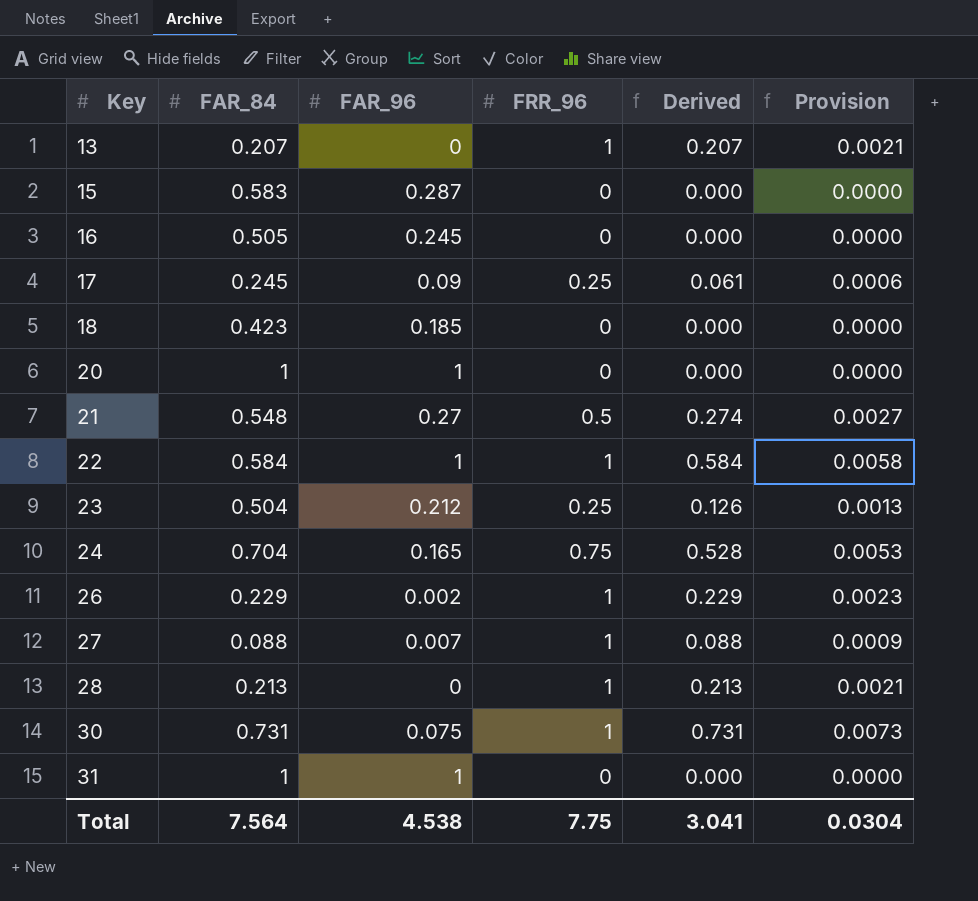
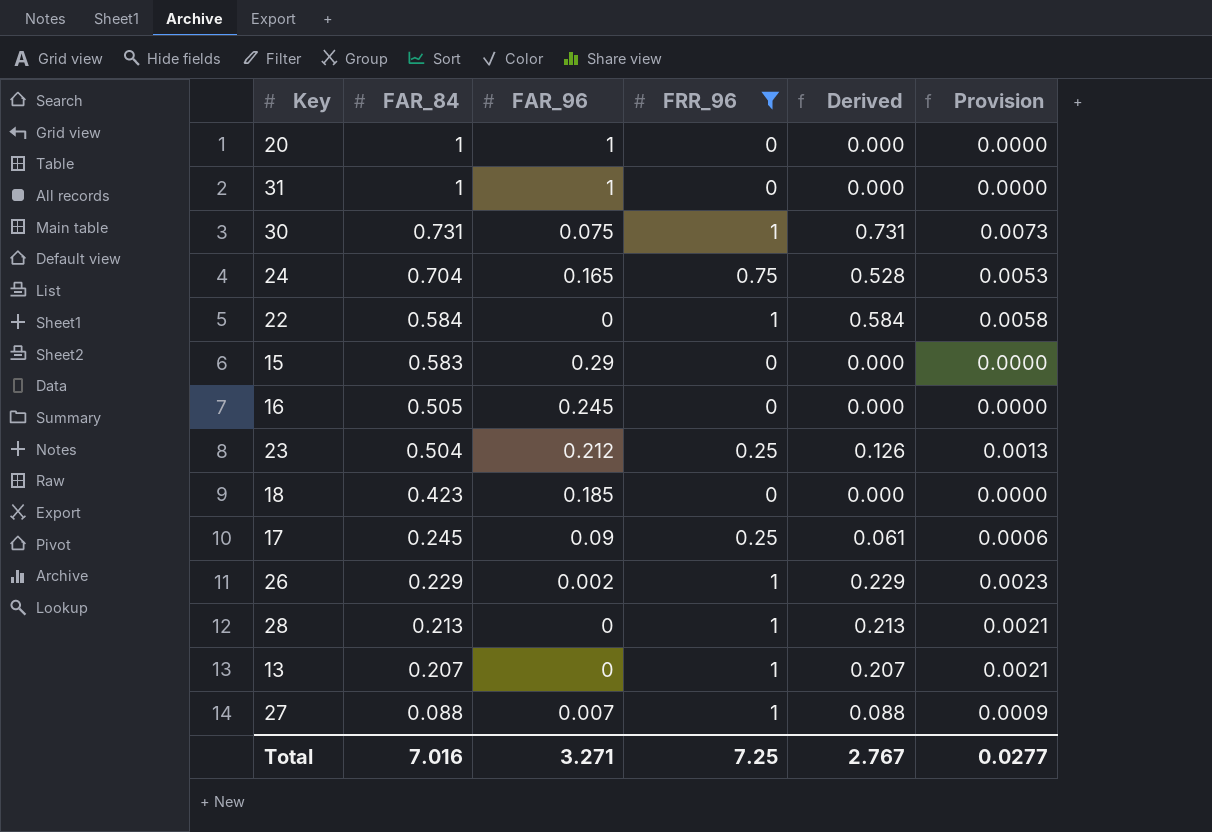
filter: none -> FRR_96 != 0.5
row order: Key ascending -> FAR_84 descending
22 | FAR_96: 1 -> 0
15 | FAR_96: 0.287 -> 0.29
Total | FAR_84: 7.564 -> 7.016
Total | FAR_96: 4.538 -> 3.271
Total | FRR_96: 7.75 -> 7.25
Total | Derived: 3.041 -> 2.767
Total | Provision: 0.0304 -> 0.0277

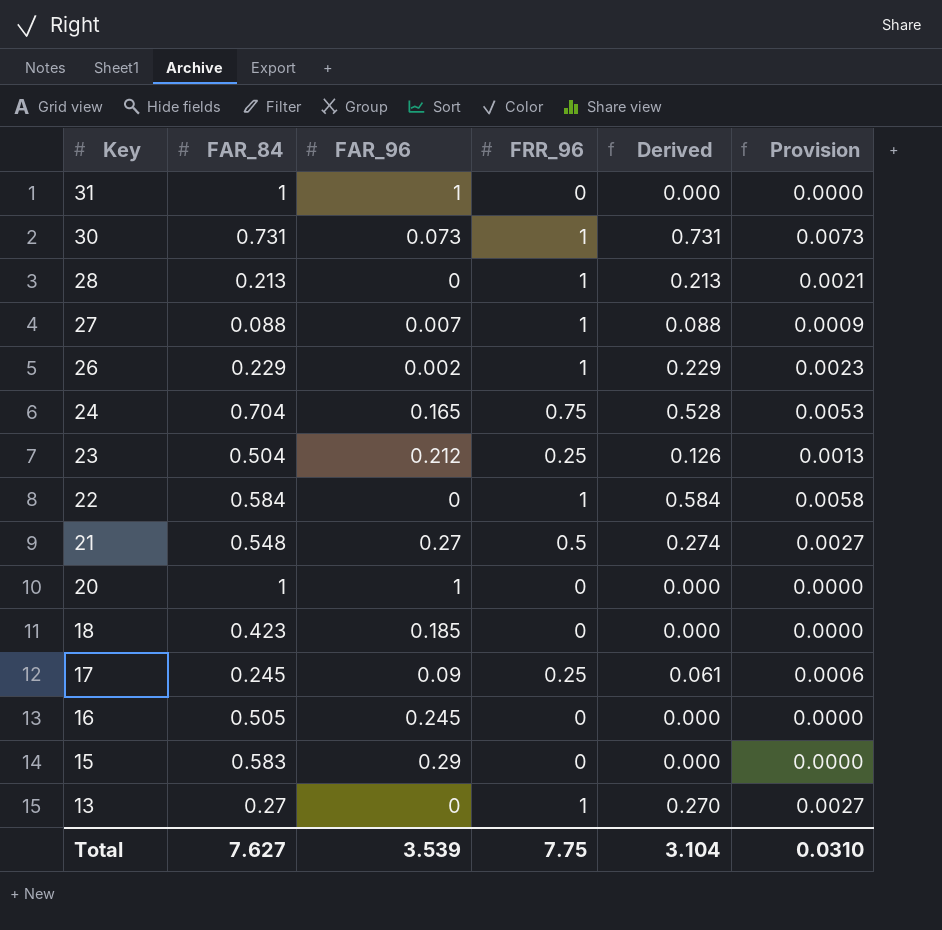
filter: FRR_96 != 0.5 -> none
row order: FAR_84 descending -> Key descending
30 | FAR_96: 0.075 -> 0.073
13 | FAR_84: 0.207 -> 0.27
13 | Derived: 0.207 -> 0.270
13 | Provision: 0.0021 -> 0.0027
Total | FAR_84: 7.016 -> 7.627
Total | FAR_96: 3.271 -> 3.539
Total | FRR_96: 7.25 -> 7.75
Total | Derived: 2.767 -> 3.104
Total | Provision: 0.0277 -> 0.0310

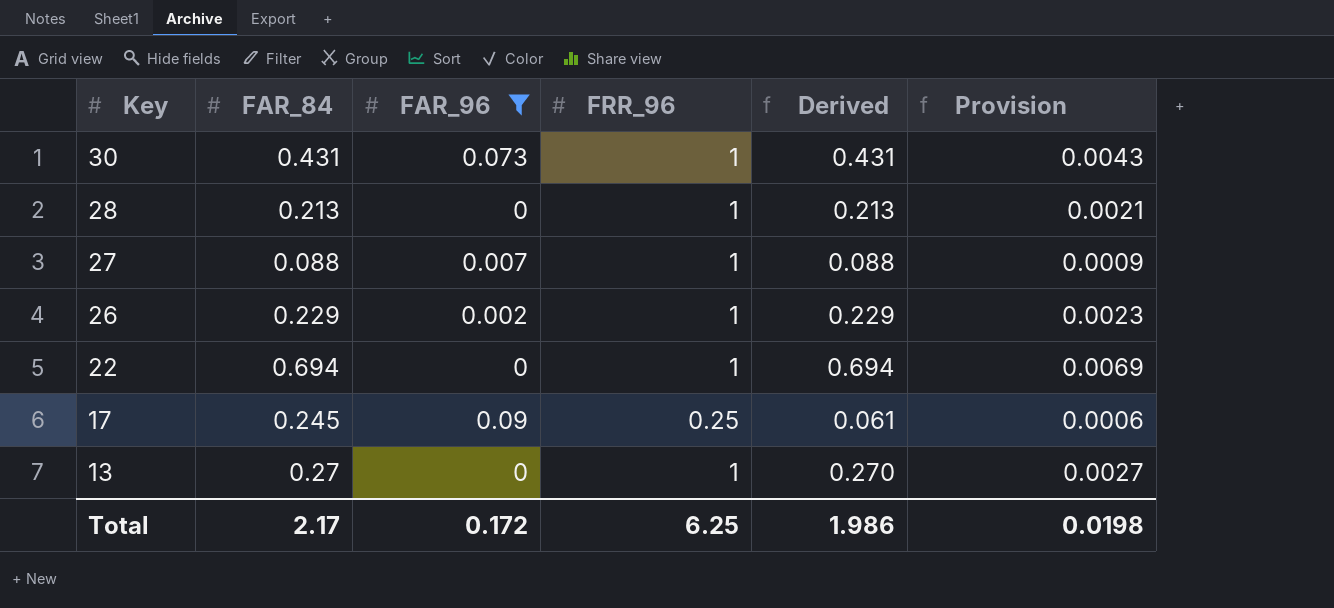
filter: none -> FAR_96 <= 0.09
30 | FAR_84: 0.731 -> 0.431
30 | Derived: 0.731 -> 0.431
30 | Provision: 0.0073 -> 0.0043
22 | FAR_84: 0.584 -> 0.694
22 | Derived: 0.584 -> 0.694
22 | Provision: 0.0058 -> 0.0069
Total | FAR_84: 7.627 -> 2.17
Total | FAR_96: 3.539 -> 0.172
Total | FRR_96: 7.75 -> 6.25
Total | Derived: 3.104 -> 1.986
Total | Provision: 0.0310 -> 0.0198

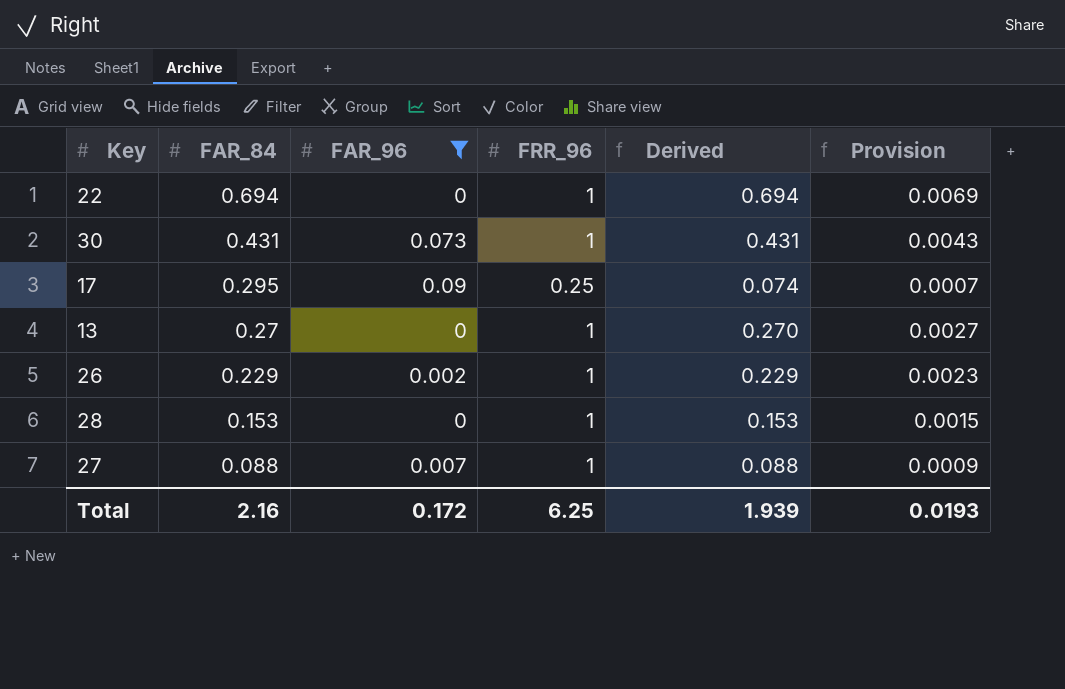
row order: Key descending -> FAR_84 descending
17 | FAR_84: 0.245 -> 0.295
17 | Derived: 0.061 -> 0.074
17 | Provision: 0.0006 -> 0.0007
28 | FAR_84: 0.213 -> 0.153
28 | Derived: 0.213 -> 0.153
28 | Provision: 0.0021 -> 0.0015
Total | FAR_84: 2.17 -> 2.16
Total | Derived: 1.986 -> 1.939
Total | Provision: 0.0198 -> 0.0193

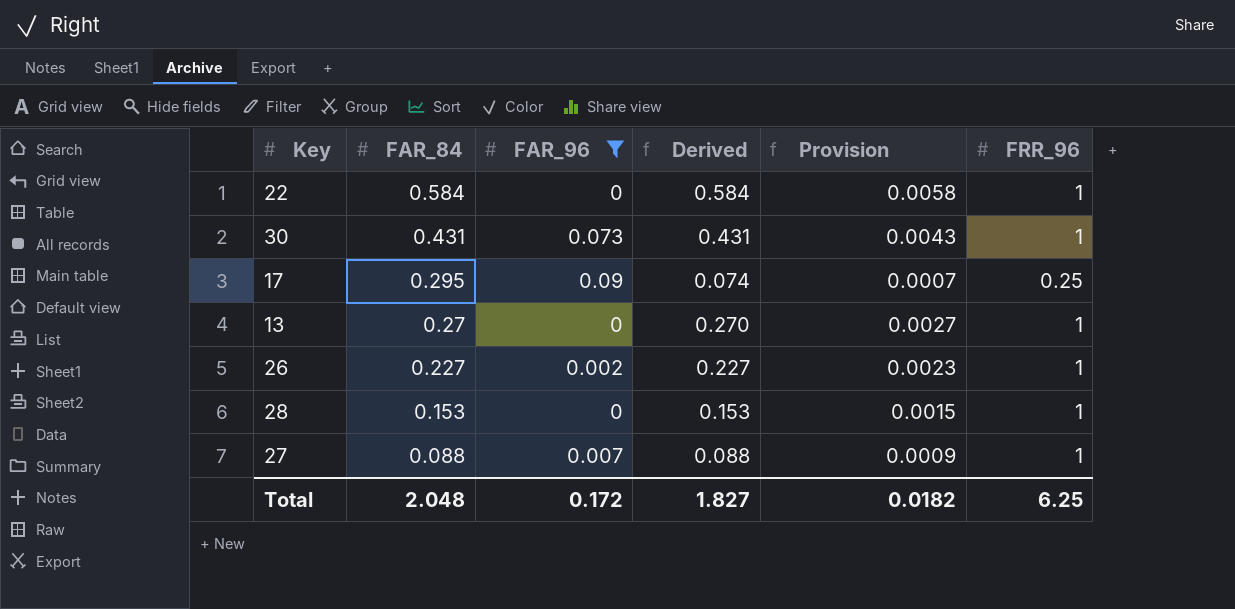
column FRR_96 | position: 4 -> 6
22 | FAR_84: 0.694 -> 0.584
22 | Derived: 0.694 -> 0.584
22 | Provision: 0.0069 -> 0.0058
26 | FAR_84: 0.229 -> 0.227
26 | Derived: 0.229 -> 0.227
Total | FAR_84: 2.16 -> 2.048
Total | Derived: 1.939 -> 1.827
Total | Provision: 0.0193 -> 0.0182

